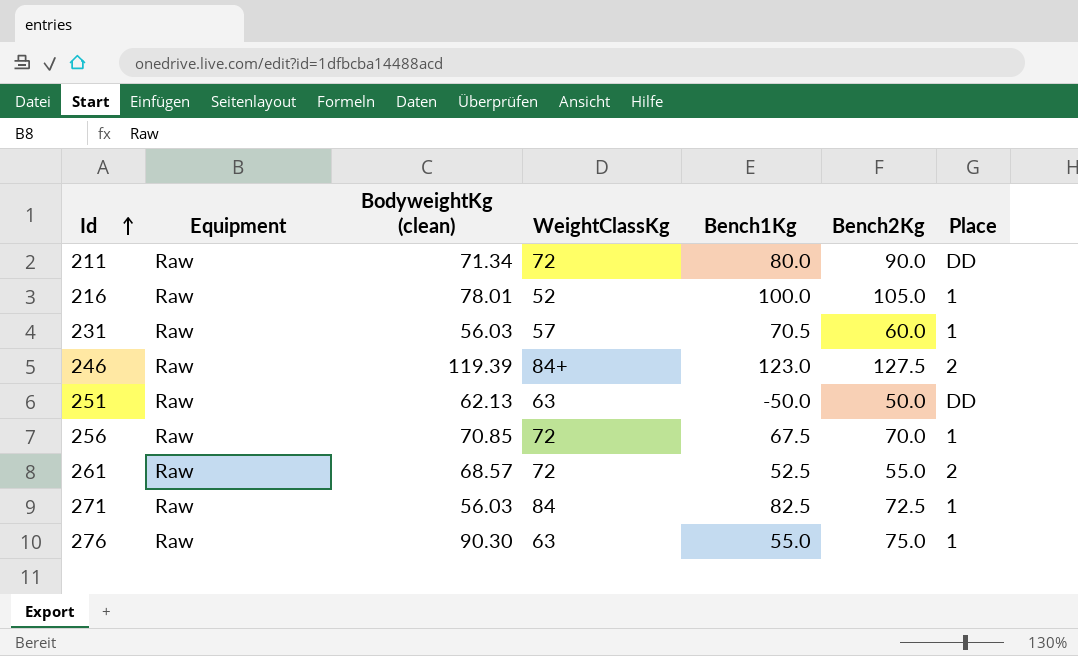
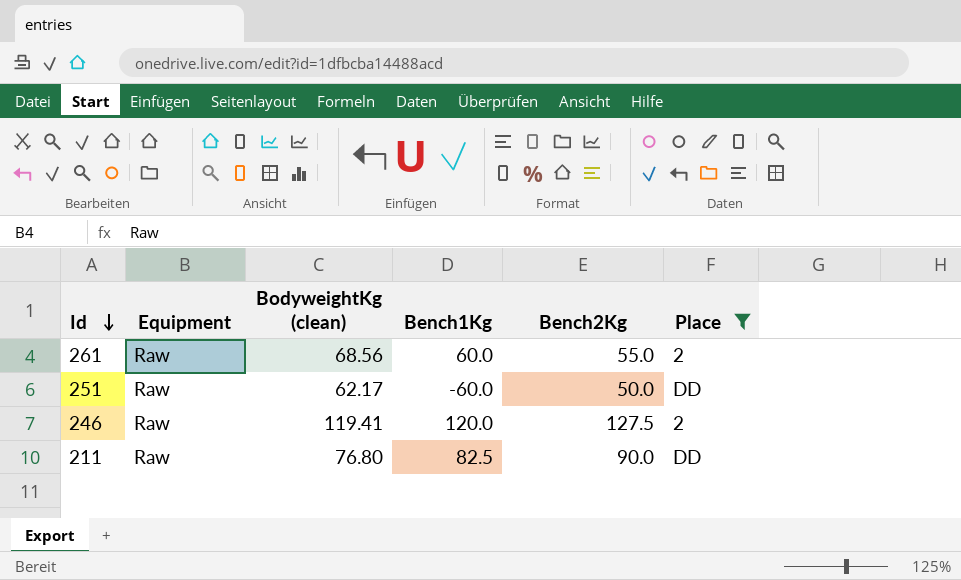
filter: none -> Place != 1
row order: Id ascending -> Id descending
column WeightClassKg | position: 4 -> none
261 | BodyweightKg (clean): 68.57 -> 68.56
261 | Bench1Kg: 52.5 -> 60.0
251 | BodyweightKg (clean): 62.13 -> 62.17
251 | Bench1Kg: -50.0 -> -60.0
246 | BodyweightKg (clean): 119.39 -> 119.41
246 | Bench1Kg: 123.0 -> 120.0
211 | BodyweightKg (clean): 71.34 -> 76.80
211 | Bench1Kg: 80.0 -> 82.5

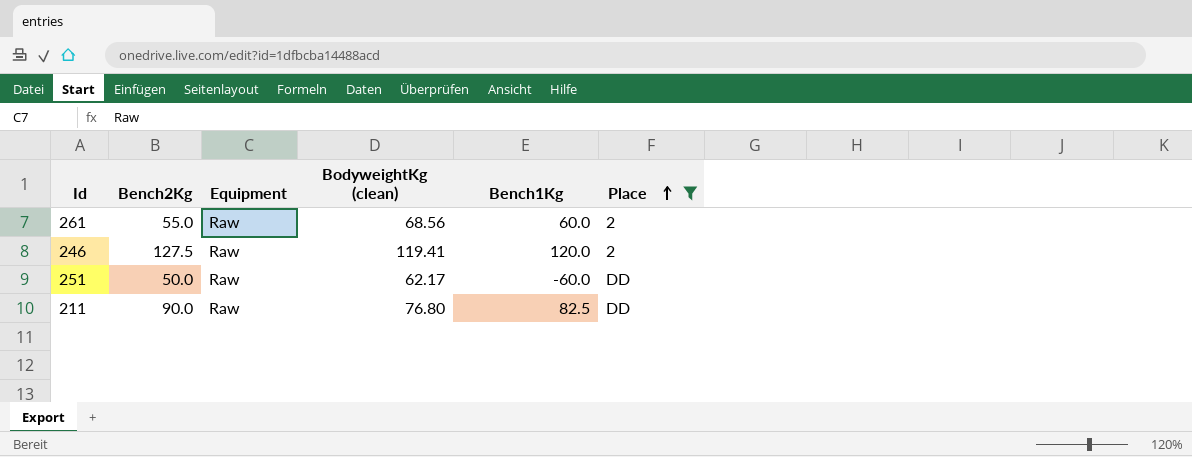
row order: Id descending -> Place ascending
column Bench2Kg | position: 5 -> 2

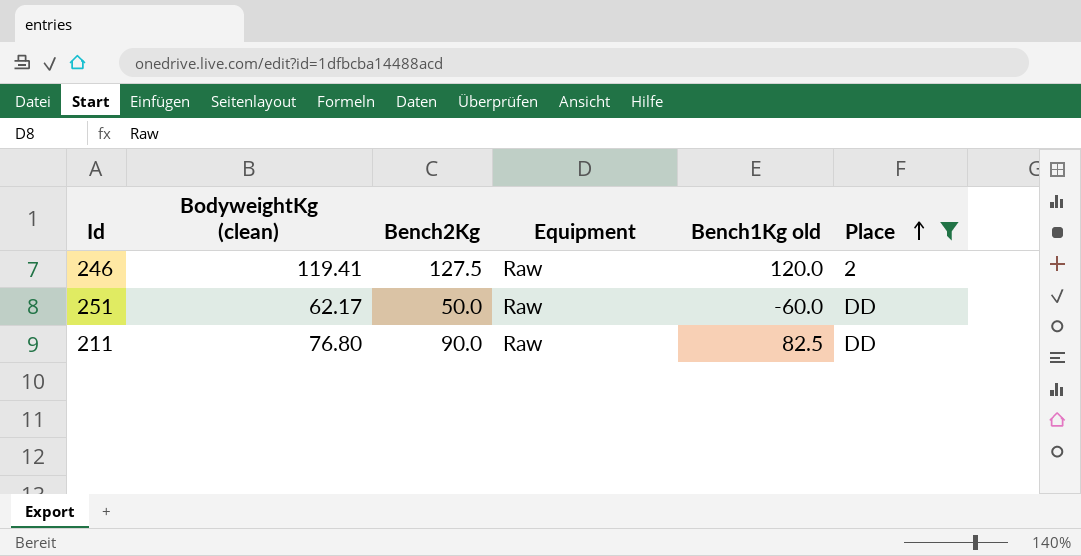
column BodyweightKg (clean) | position: 4 -> 2
column name: Bench1Kg -> Bench1Kg old
row 261: 55.0 | Raw | 68.56 | 60.0 | 2 -> none

